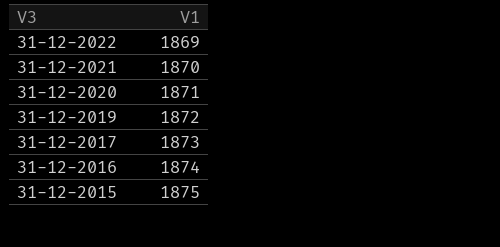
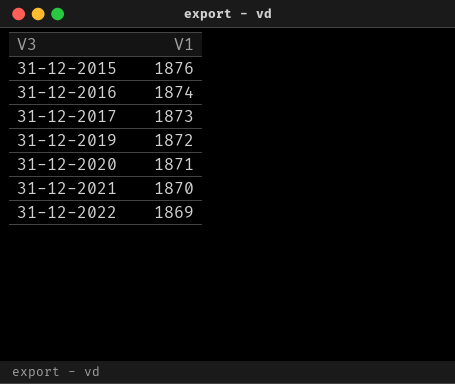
row order: V3 descending -> V3 ascending
31-12-2015 | V1: 1875 -> 1876

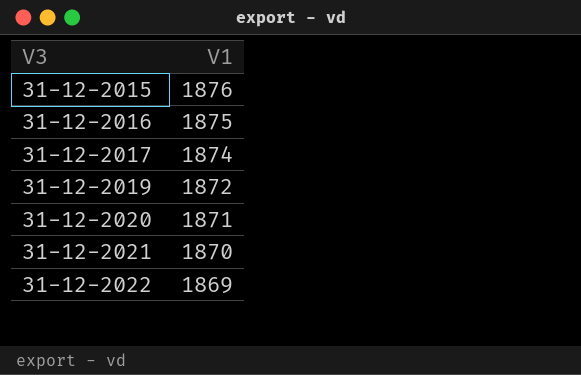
31-12-2016 | V1: 1874 -> 1875
31-12-2017 | V1: 1873 -> 1874

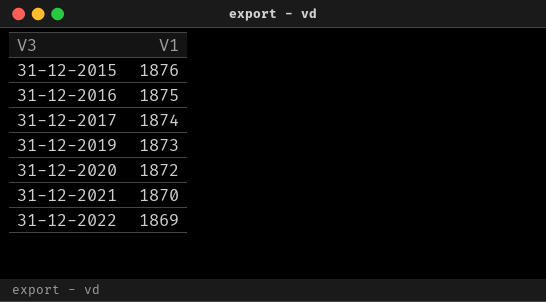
31-12-2019 | V1: 1872 -> 1873
31-12-2020 | V1: 1871 -> 1872

